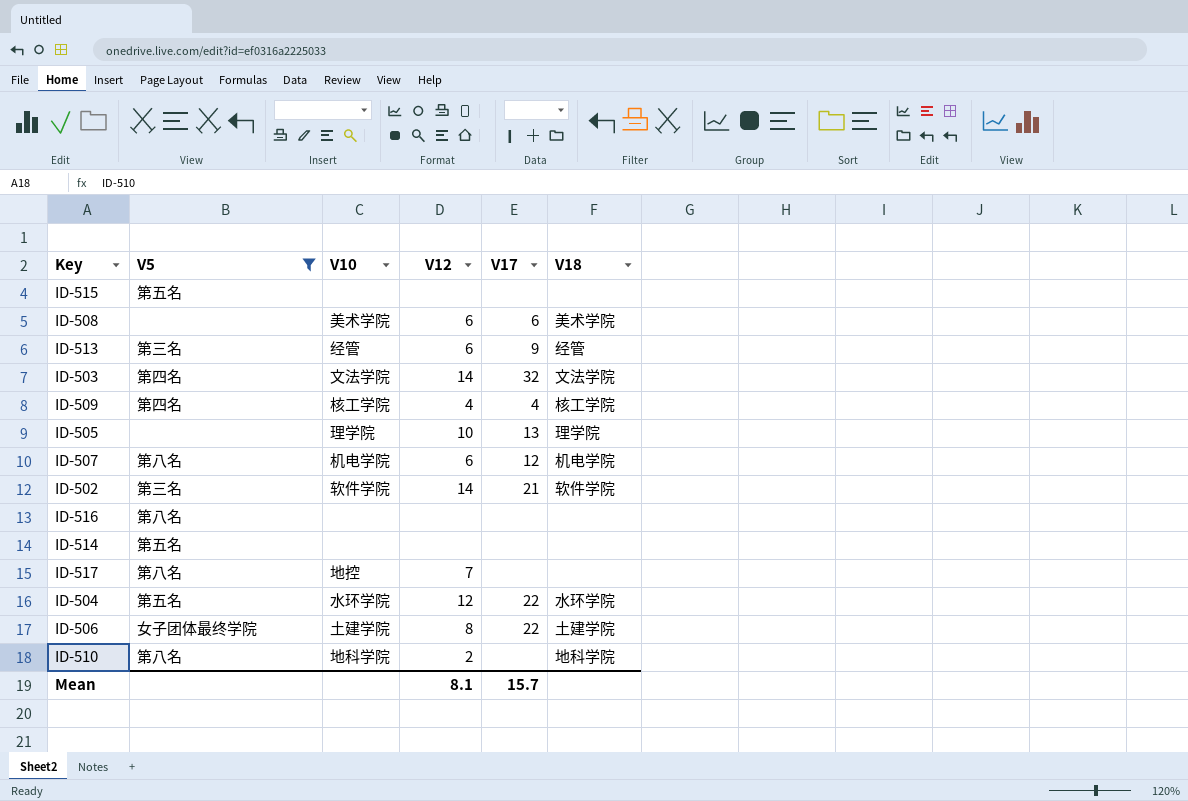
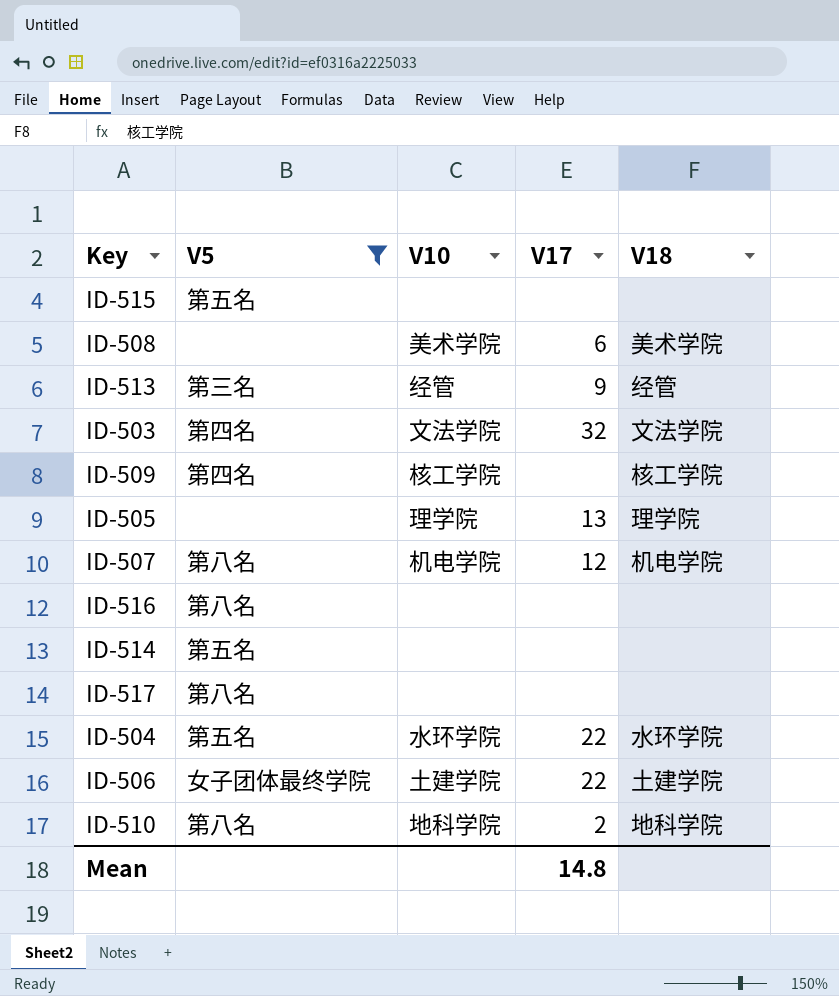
column V12 | position: 4 -> none
row ID-502: 第三名 | 软件学院 | 14 | 21 | 软件学院 -> none
ID-509 | V17: 4 -> none
ID-517 | V10: 地控 -> none
ID-510 | V17: none -> 2
Mean | V17: 15.7 -> 14.8

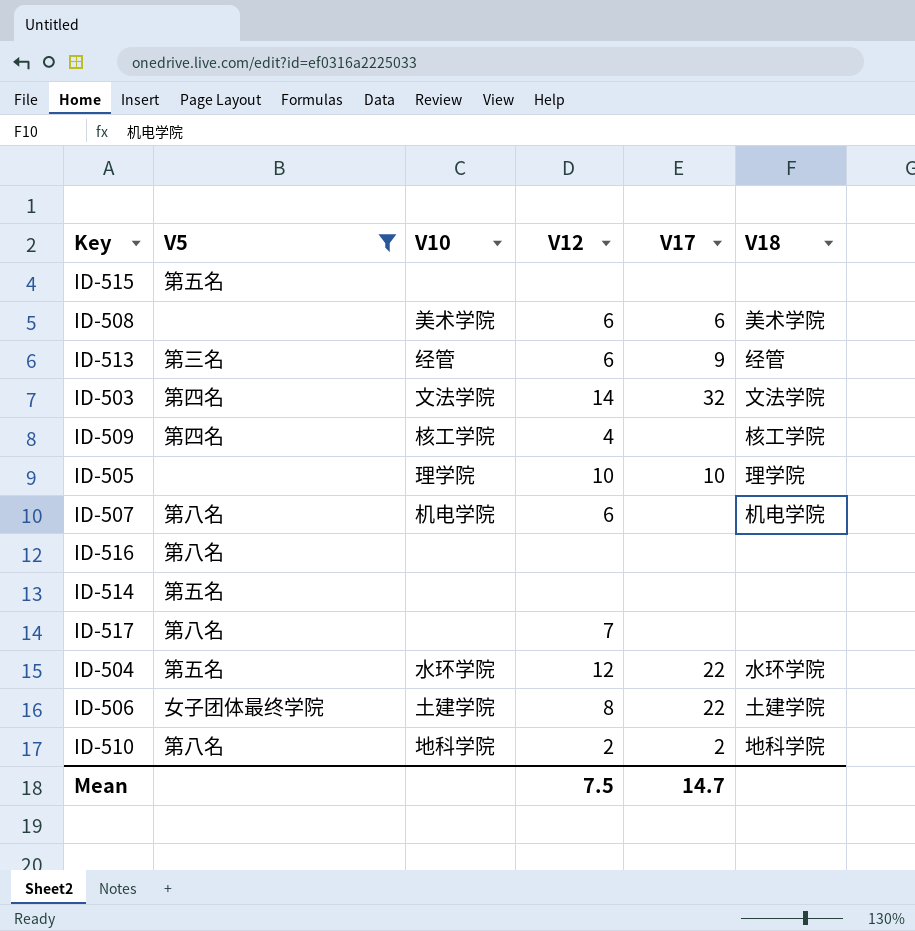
column V12 | position: none -> 4
ID-505 | V17: 13 -> 10
ID-507 | V17: 12 -> none
Mean | V17: 14.8 -> 14.7

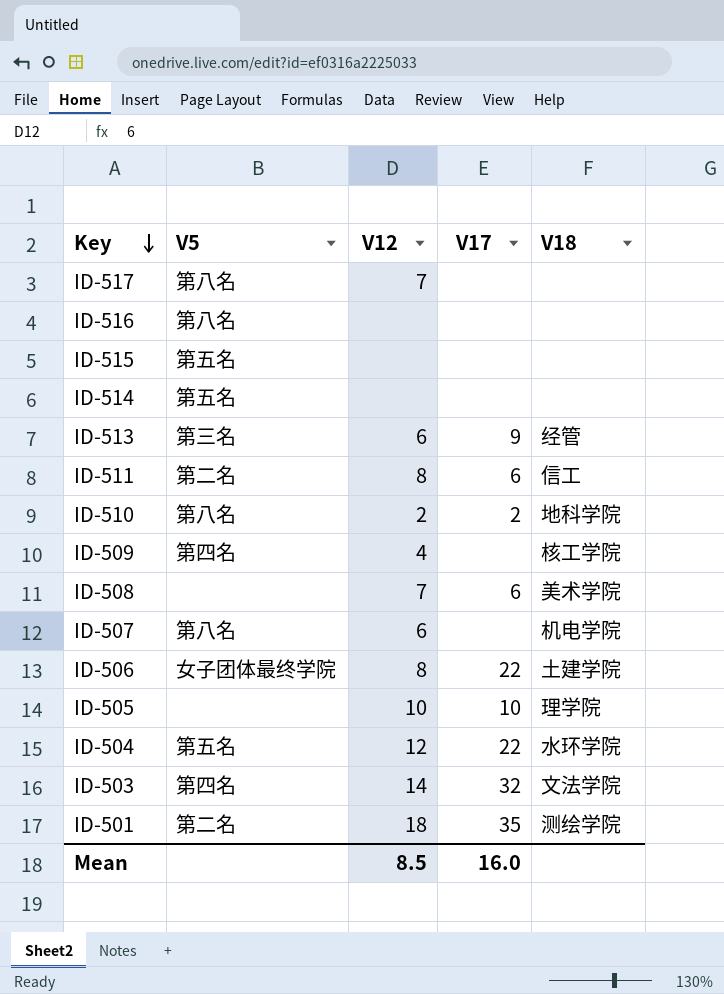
filter: V5 != 第二名 -> none
row order: none -> Key descending
column V10 | position: 3 -> none
ID-508 | V12: 6 -> 7
Mean | V12: 7.5 -> 8.5
Mean | V17: 14.7 -> 16.0

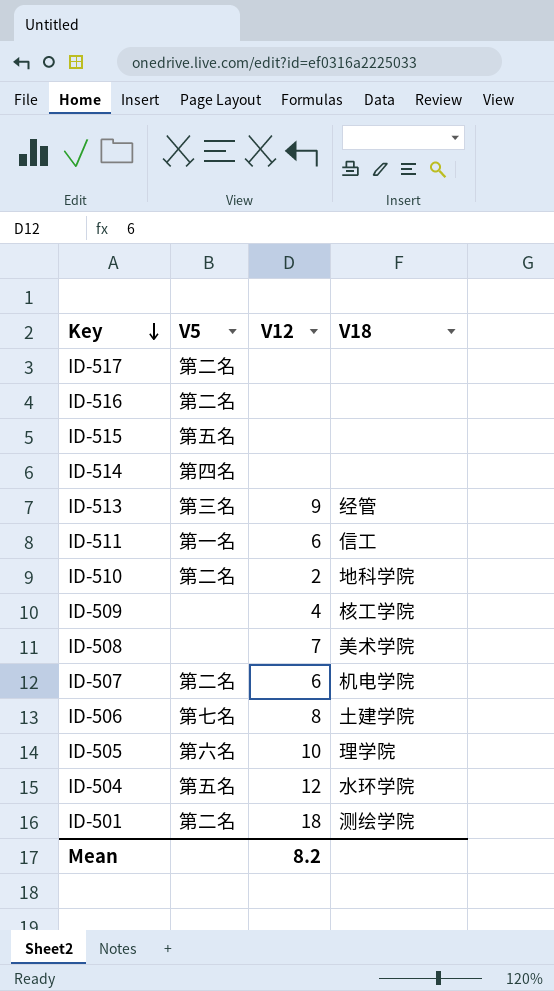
column V17 | position: 4 -> none
row ID-503: 第四名 | 14 | 32 | 文法学院 -> none
ID-517 | V5: 第八名 -> 第二名
ID-517 | V12: 7 -> none
ID-516 | V5: 第八名 -> 第二名
ID-514 | V5: 第五名 -> 第四名
ID-513 | V12: 6 -> 9
ID-511 | V5: 第二名 -> 第一名
ID-511 | V12: 8 -> 6
ID-510 | V5: 第八名 -> 第二名
ID-509 | V5: 第四名 -> none
ID-507 | V5: 第八名 -> 第二名
ID-506 | V5: 女子团体最终学院 -> 第七名
ID-505 | V5: none -> 第六名
Mean | V12: 8.5 -> 8.2

